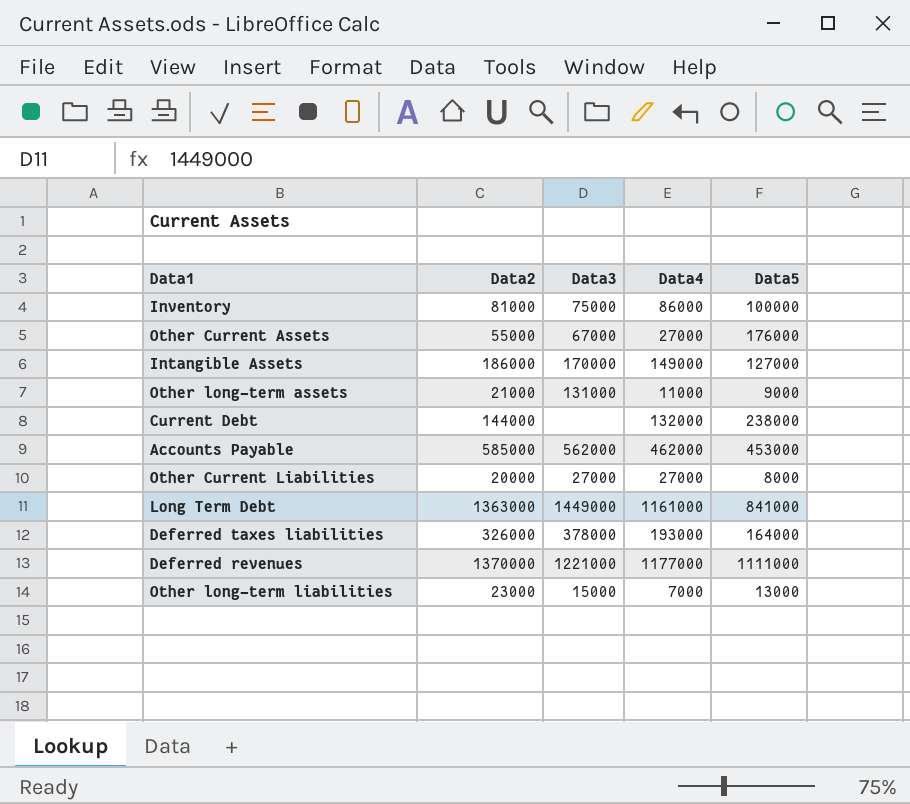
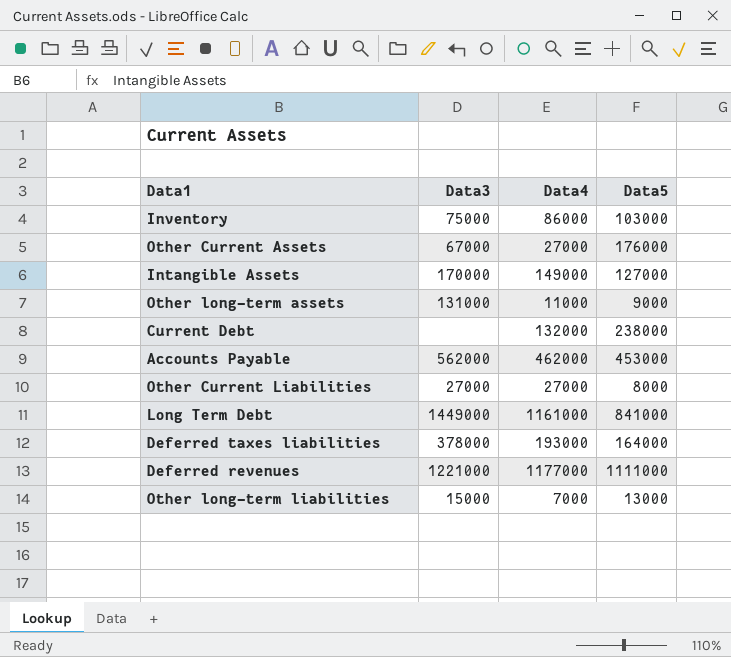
column Data2 | position: 2 -> none
Inventory | Data5: 100000 -> 103000

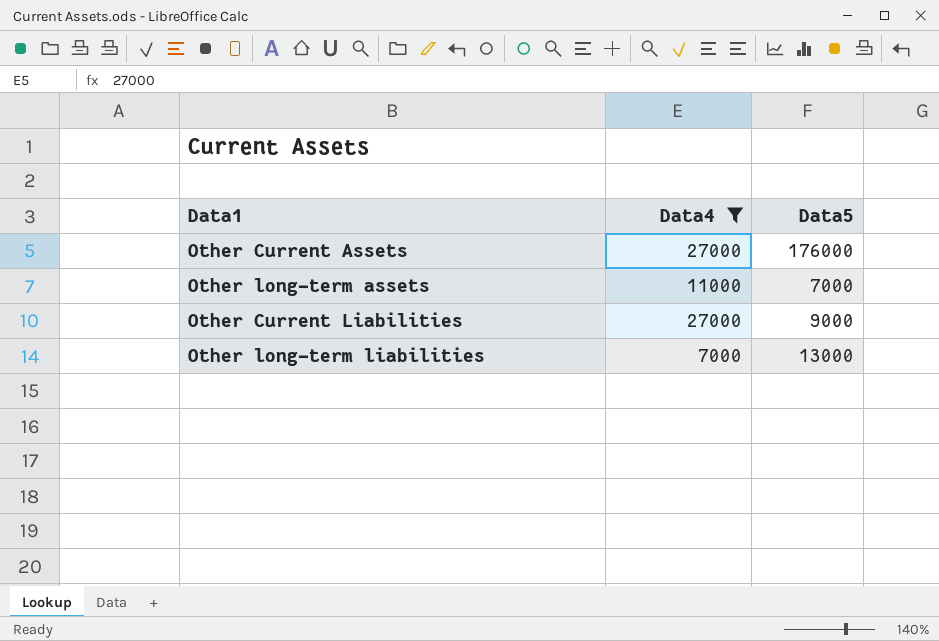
filter: none -> Data4 <= 27000
column Data3 | position: 2 -> none
Other long-term assets | Data5: 9000 -> 7000
Other Current Liabilities | Data5: 8000 -> 9000

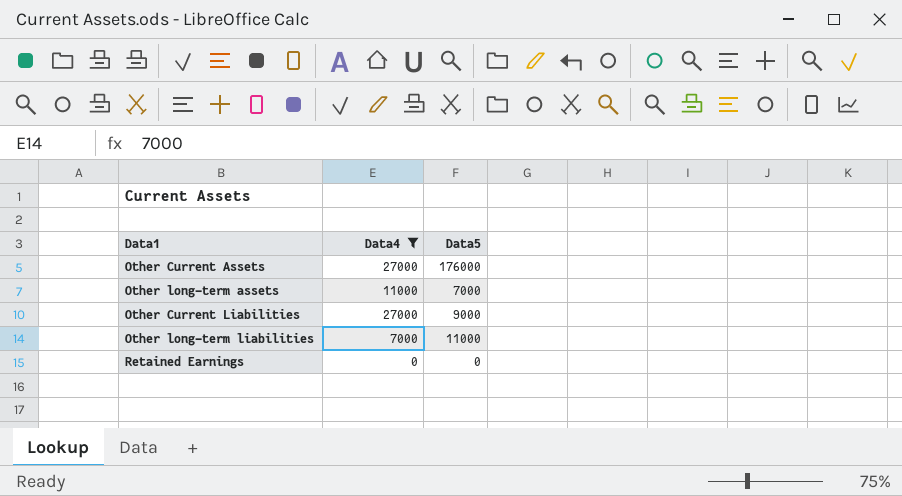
Other long-term liabilities | Data5: 13000 -> 11000
row Retained Earnings: none -> 0 | 0

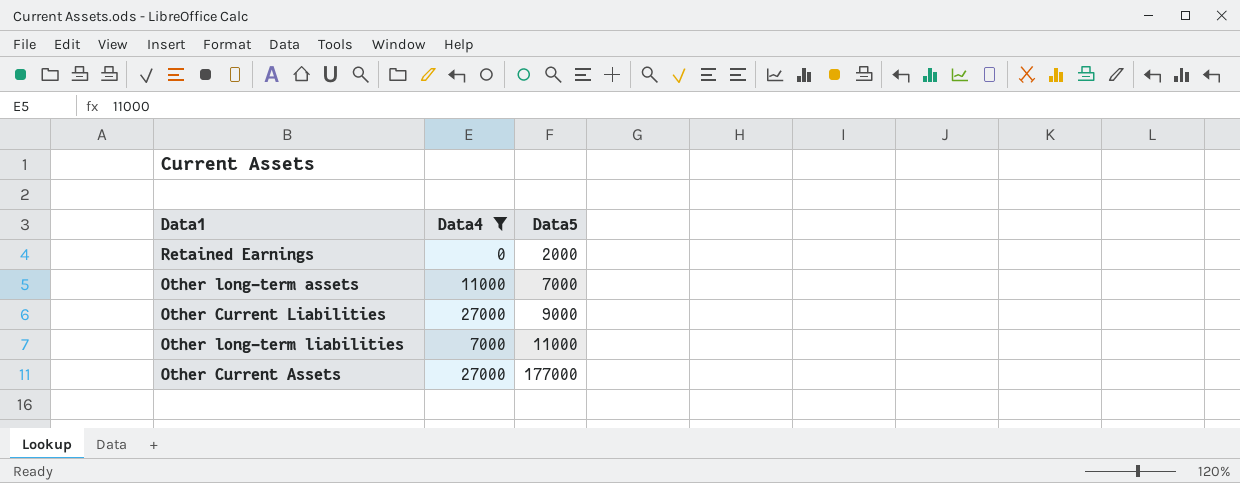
row order: none -> Data5 ascending
Retained Earnings | Data5: 0 -> 2000
Other Current Assets | Data5: 176000 -> 177000

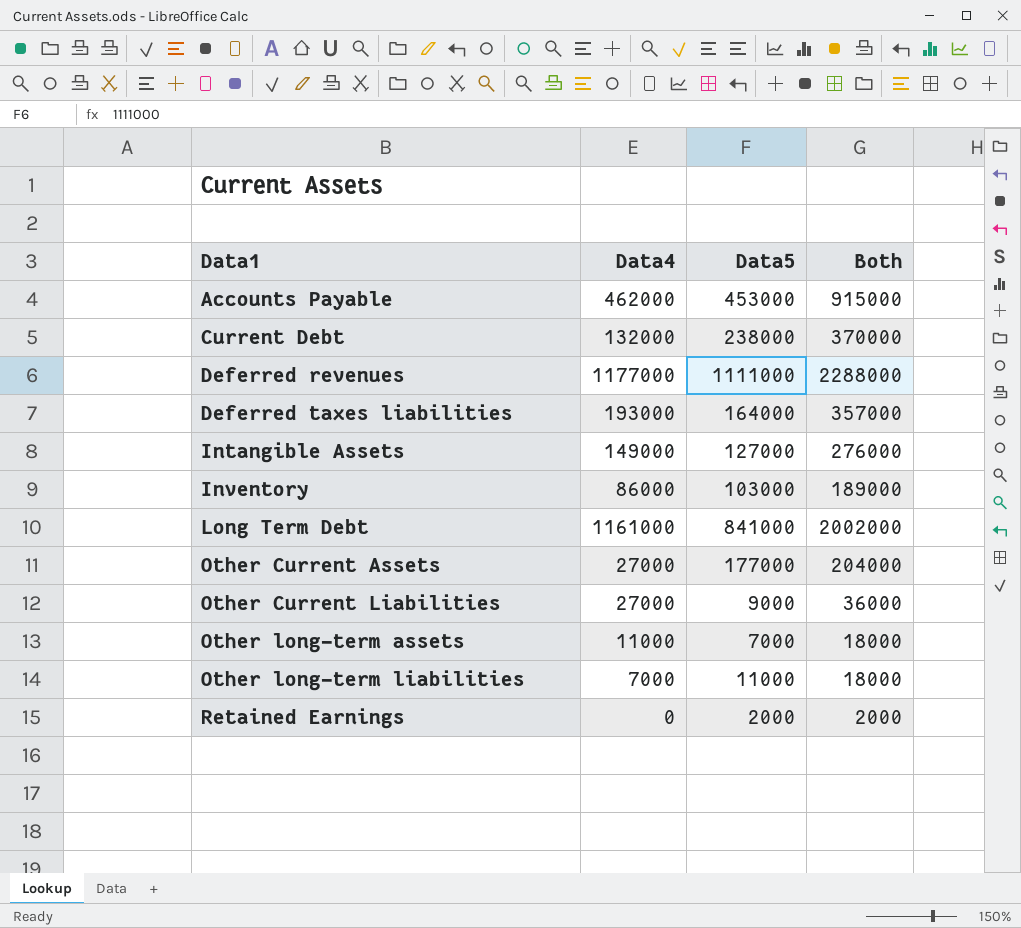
filter: Data4 <= 27000 -> none
row order: Data5 ascending -> Data1 ascending
column Both | formula: none -> [Data4] + [Data5]

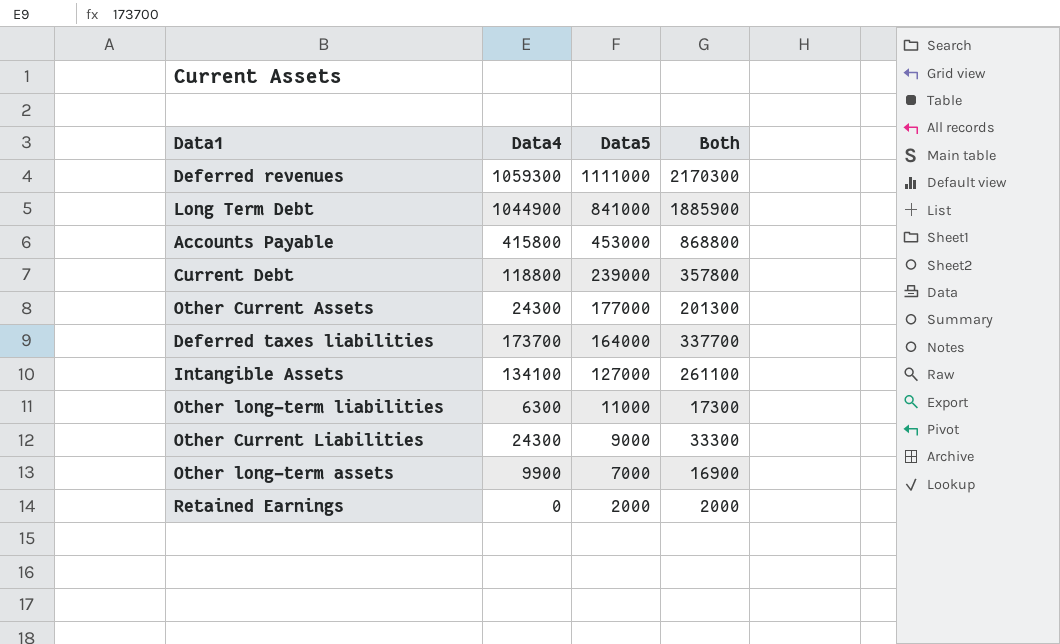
row order: Data1 ascending -> Data5 descending
row Inventory: 86000 | 103000 | 189000 -> none
Deferred revenues | Data4: 1177000 -> 1059300
Deferred revenues | Both: 2288000 -> 2170300
Long Term Debt | Data4: 1161000 -> 1044900
Long Term Debt | Both: 2002000 -> 1885900
Accounts Payable | Data4: 462000 -> 415800
Accounts Payable | Both: 915000 -> 868800
Current Debt | Data4: 132000 -> 118800
Current Debt | Data5: 238000 -> 239000
Current Debt | Both: 370000 -> 357800
Other Current Assets | Data4: 27000 -> 24300
Other Current Assets | Both: 204000 -> 201300
Deferred taxes liabilities | Data4: 193000 -> 173700
Deferred taxes liabilities | Both: 357000 -> 337700
Intangible Assets | Data4: 149000 -> 134100
Intangible Assets | Both: 276000 -> 261100
Other long-term liabilities | Data4: 7000 -> 6300
Other long-term liabilities | Both: 18000 -> 17300
Other Current Liabilities | Data4: 27000 -> 24300
Other Current Liabilities | Both: 36000 -> 33300
Other long-term assets | Data4: 11000 -> 9900
Other long-term assets | Both: 18000 -> 16900

